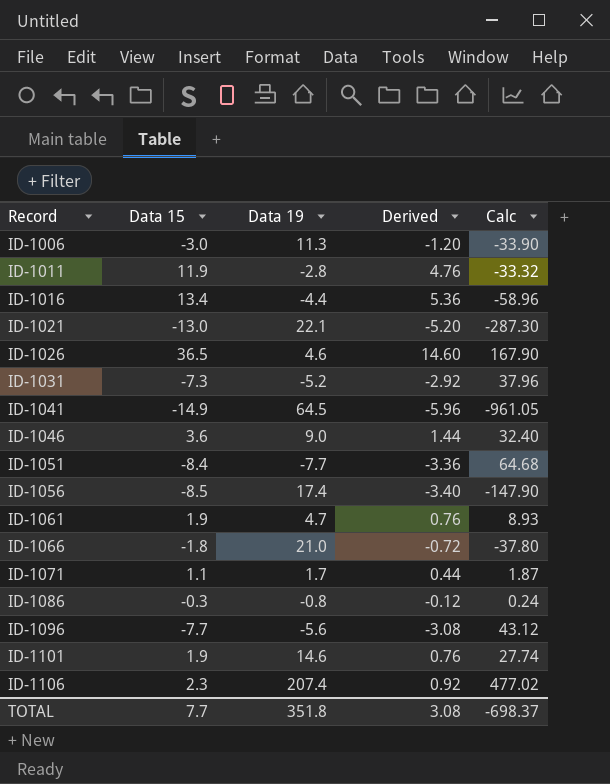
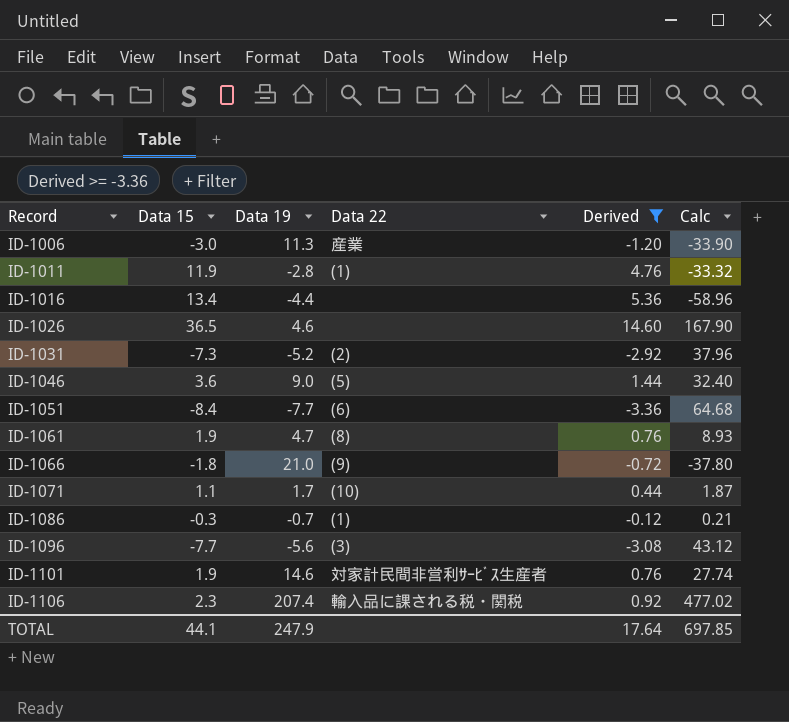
filter: none -> Derived >= -3.36
column Data 22 | position: none -> 4
ID-1086 | Data 19: -0.8 -> -0.7
ID-1086 | Calc: 0.24 -> 0.21
TOTAL | Data 15: 7.7 -> 44.1
TOTAL | Data 19: 351.8 -> 247.9
TOTAL | Derived: 3.08 -> 17.64
TOTAL | Calc: -698.37 -> 697.85

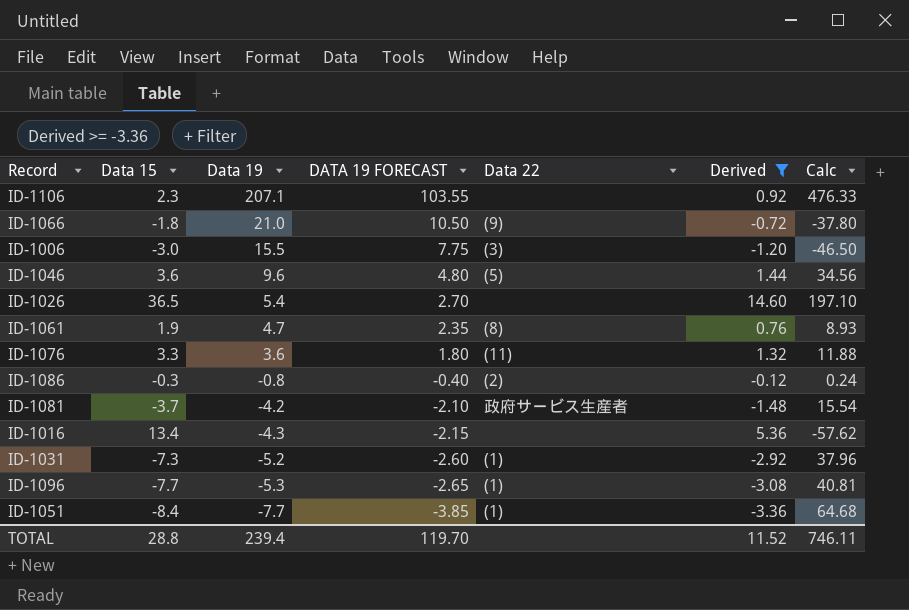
row order: Record ascending -> Data 19 descending
column DATA 19 FORECAST | formula: none -> [Data 19] * 0.5
row ID-1011: 11.9 | -2.8 | (1) | 4.76 | -33.32 -> none
row ID-1071: 1.1 | 1.7 | (10) | 0.44 | 1.87 -> none
row ID-1101: 1.9 | 14.6 | 対家計民間非営利ｻｰﾋﾞｽ生産者 | 0.76 | 27.74 -> none
ID-1106 | Data 19: 207.4 -> 207.1
ID-1106 | Data 22: 輸入品に課される税・関税 -> none
ID-1106 | Calc: 477.02 -> 476.33
ID-1006 | Data 19: 11.3 -> 15.5
ID-1006 | Data 22: 産業 -> (3)
ID-1006 | Calc: -33.90 -> -46.50
ID-1046 | Data 19: 9.0 -> 9.6
ID-1046 | Calc: 32.40 -> 34.56
ID-1026 | Data 19: 4.6 -> 5.4
ID-1026 | Calc: 167.90 -> 197.10
row ID-1076: none -> 3.3 | 3.6 | 1.80 | (11) | 1.32 | 11.88
ID-1086 | Data 19: -0.7 -> -0.8
ID-1086 | Data 22: (1) -> (2)
ID-1086 | Calc: 0.21 -> 0.24
row ID-1081: none -> -3.7 | -4.2 | -2.10 | 政府サービス生産者 | -1.48 | 15.54
ID-1016 | Data 19: -4.4 -> -4.3
ID-1016 | Calc: -58.96 -> -57.62
ID-1031 | Data 22: (2) -> (1)
ID-1096 | Data 19: -5.6 -> -5.3
ID-1096 | Data 22: (3) -> (1)
ID-1096 | Calc: 43.12 -> 40.81
ID-1051 | Data 22: (6) -> (1)
TOTAL | Data 15: 44.1 -> 28.8
TOTAL | Data 19: 247.9 -> 239.4
TOTAL | Derived: 17.64 -> 11.52
TOTAL | Calc: 697.85 -> 746.11

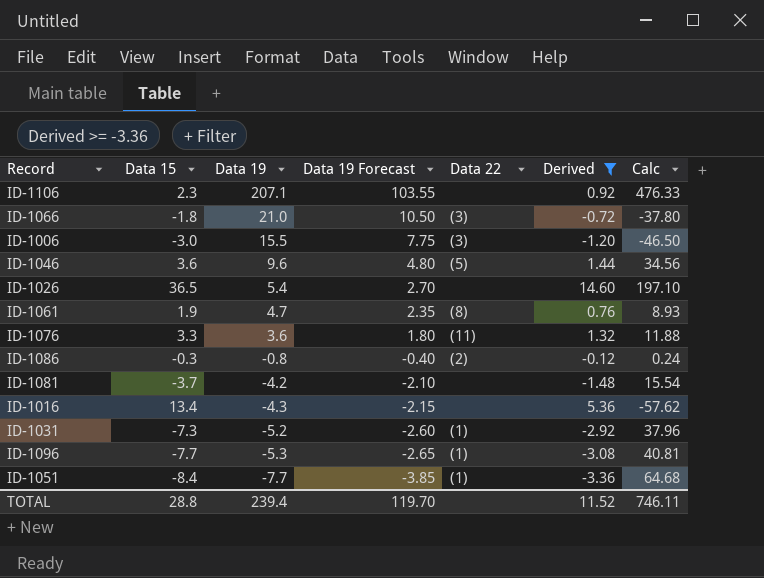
column name: DATA 19 FORECAST -> Data 19 Forecast
ID-1066 | Data 22: (9) -> (3)
ID-1081 | Data 22: 政府サービス生産者 -> none

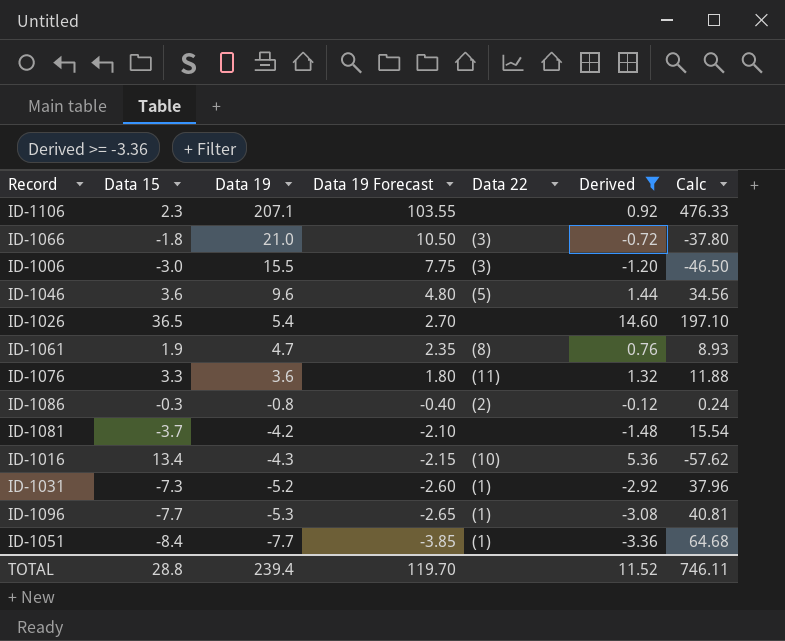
ID-1016 | Data 22: none -> (10)

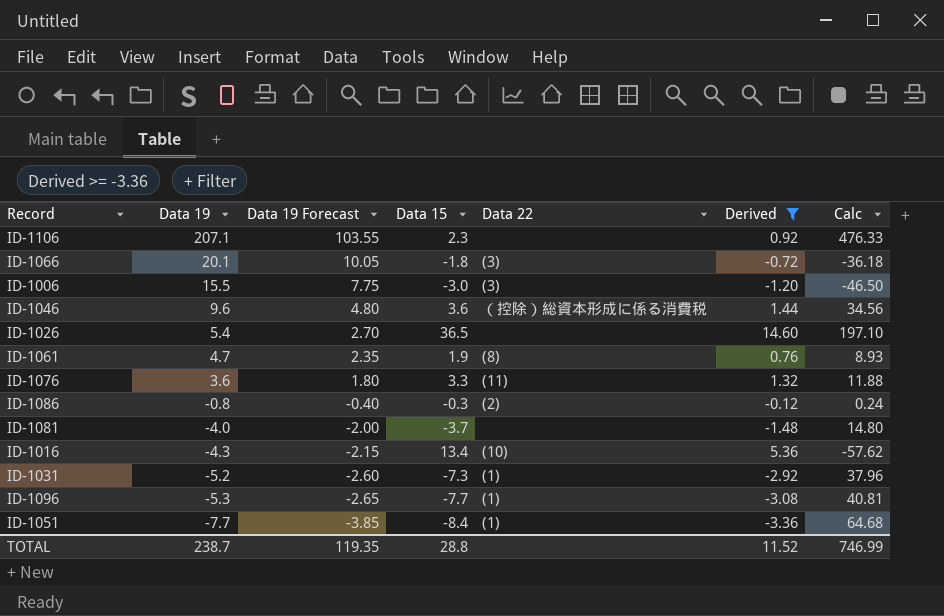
column Data 15 | position: 2 -> 4
ID-1066 | Data 19: 21.0 -> 20.1
ID-1066 | Data 19 Forecast: 10.50 -> 10.05
ID-1066 | Calc: -37.80 -> -36.18
ID-1046 | Data 22: (5) -> （控除）総資本形成に係る消費税
ID-1081 | Data 19: -4.2 -> -4.0
ID-1081 | Data 19 Forecast: -2.10 -> -2.00
ID-1081 | Calc: 15.54 -> 14.80
TOTAL | Data 19: 239.4 -> 238.7
TOTAL | Data 19 Forecast: 119.70 -> 119.35
TOTAL | Calc: 746.11 -> 746.99

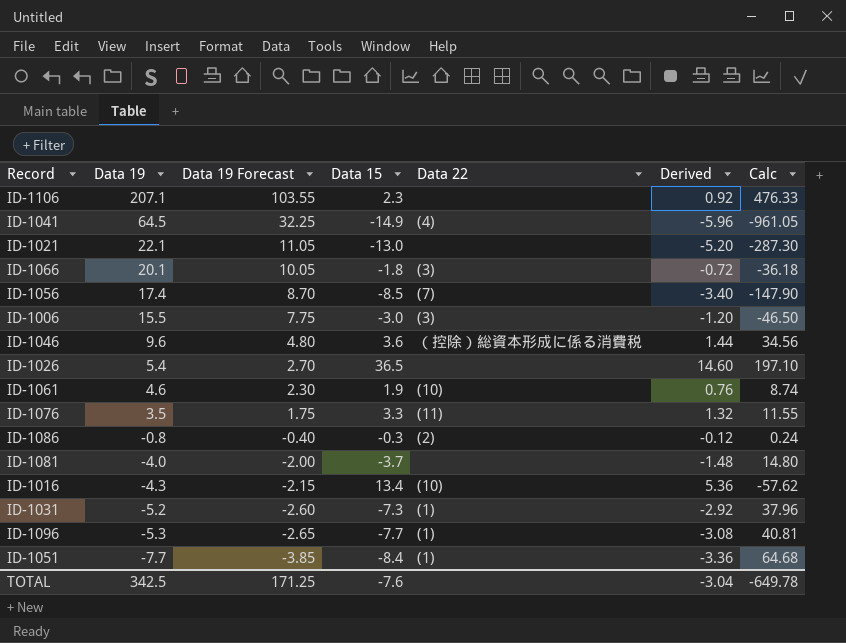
filter: Derived >= -3.36 -> none
ID-1061 | Data 19: 4.7 -> 4.6
ID-1061 | Data 19 Forecast: 2.35 -> 2.30
ID-1061 | Data 22: (8) -> (10)
ID-1061 | Calc: 8.93 -> 8.74
ID-1076 | Data 19: 3.6 -> 3.5
ID-1076 | Data 19 Forecast: 1.80 -> 1.75
ID-1076 | Calc: 11.88 -> 11.55
TOTAL | Data 19: 238.7 -> 342.5
TOTAL | Data 19 Forecast: 119.35 -> 171.25
TOTAL | Data 15: 28.8 -> -7.6
TOTAL | Derived: 11.52 -> -3.04
TOTAL | Calc: 746.99 -> -649.78

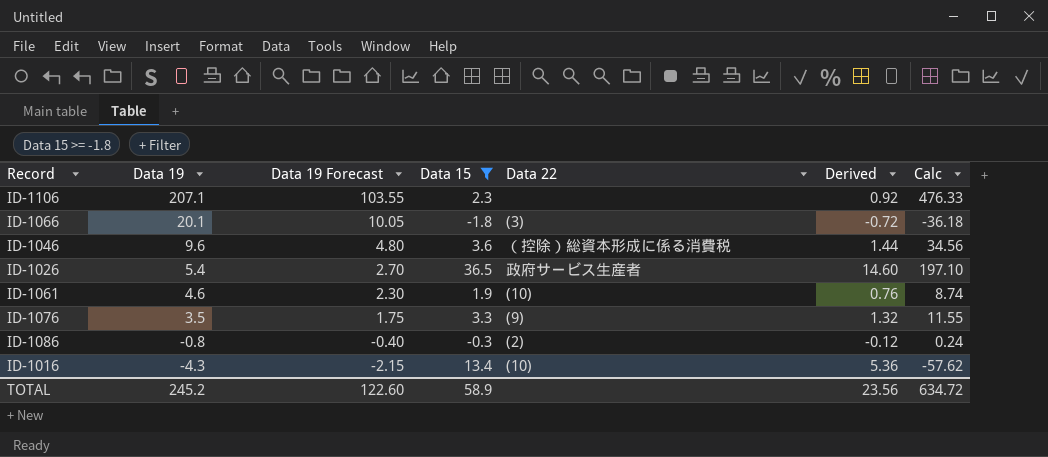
filter: none -> Data 15 >= -1.8
ID-1026 | Data 22: none -> 政府サービス生産者
ID-1076 | Data 22: (11) -> (9)
TOTAL | Data 19: 342.5 -> 245.2
TOTAL | Data 19 Forecast: 171.25 -> 122.60
TOTAL | Data 15: -7.6 -> 58.9
TOTAL | Derived: -3.04 -> 23.56
TOTAL | Calc: -649.78 -> 634.72

